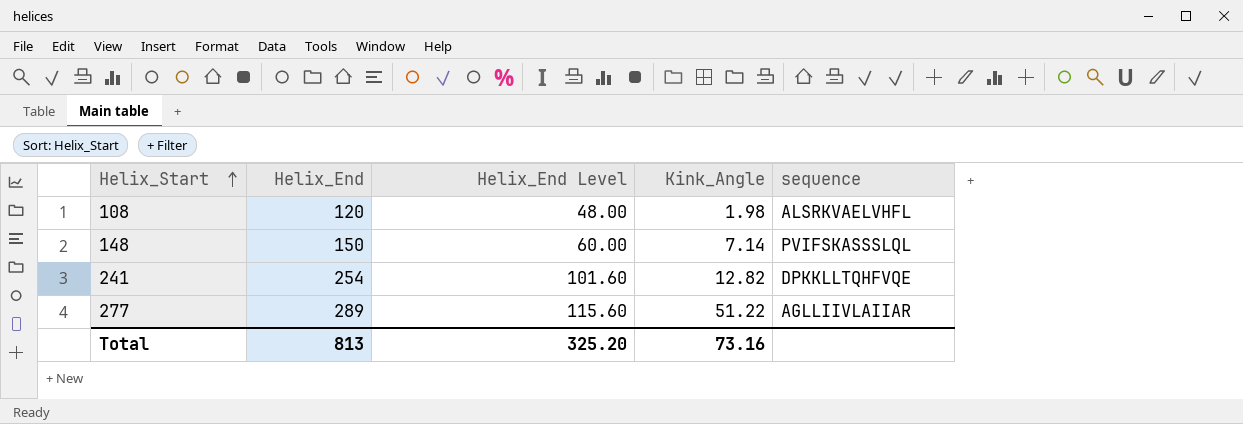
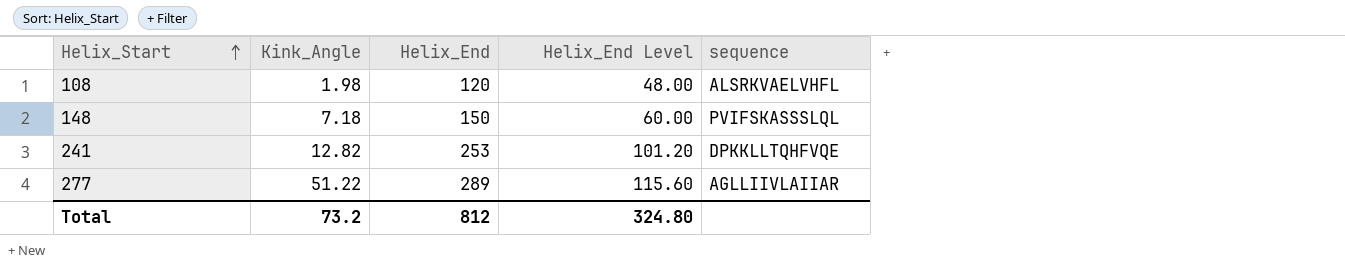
column Kink_Angle | position: 4 -> 2
148 | Kink_Angle: 7.14 -> 7.18
241 | Helix_End: 254 -> 253
241 | Helix_End Level: 101.60 -> 101.20
Total | Kink_Angle: 73.16 -> 73.2
Total | Helix_End: 813 -> 812
Total | Helix_End Level: 325.20 -> 324.80

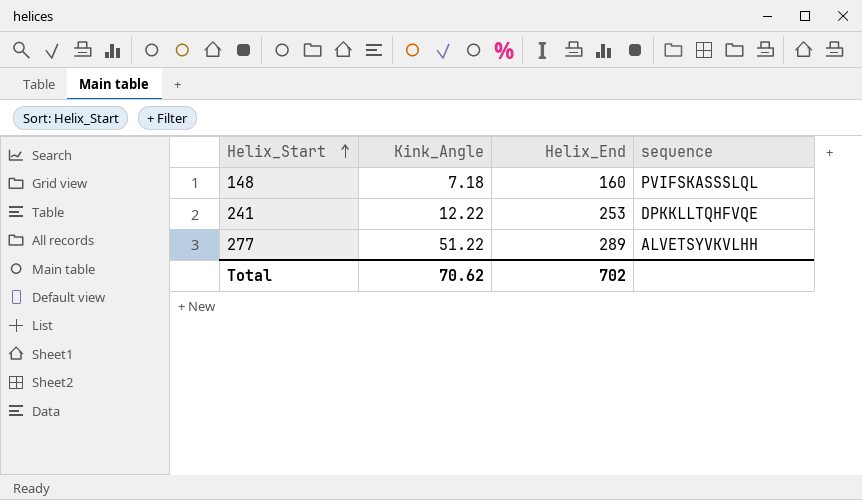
column Helix_End Level | formula: [Helix_End] * 0.4 -> none
row 108: 1.98 | 120 | 48.00 | ALSRKVAELVHFL -> none
148 | Helix_End: 150 -> 160
241 | Kink_Angle: 12.82 -> 12.22
277 | sequence: AGLLIIVLAIIAR -> ALVETSYVKVLHH
Total | Kink_Angle: 73.2 -> 70.62
Total | Helix_End: 812 -> 702

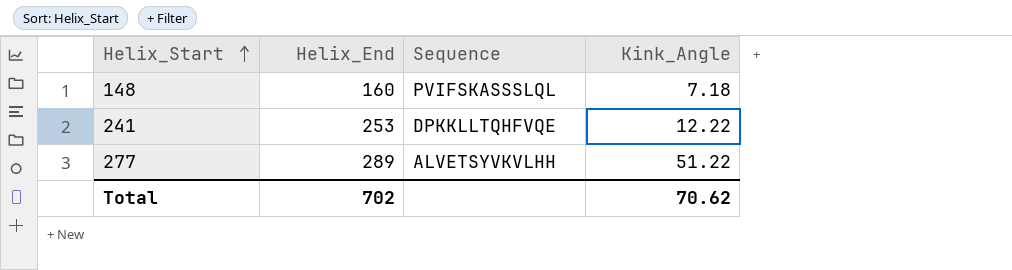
column name: sequence -> Sequence
column Kink_Angle | position: 2 -> 4

